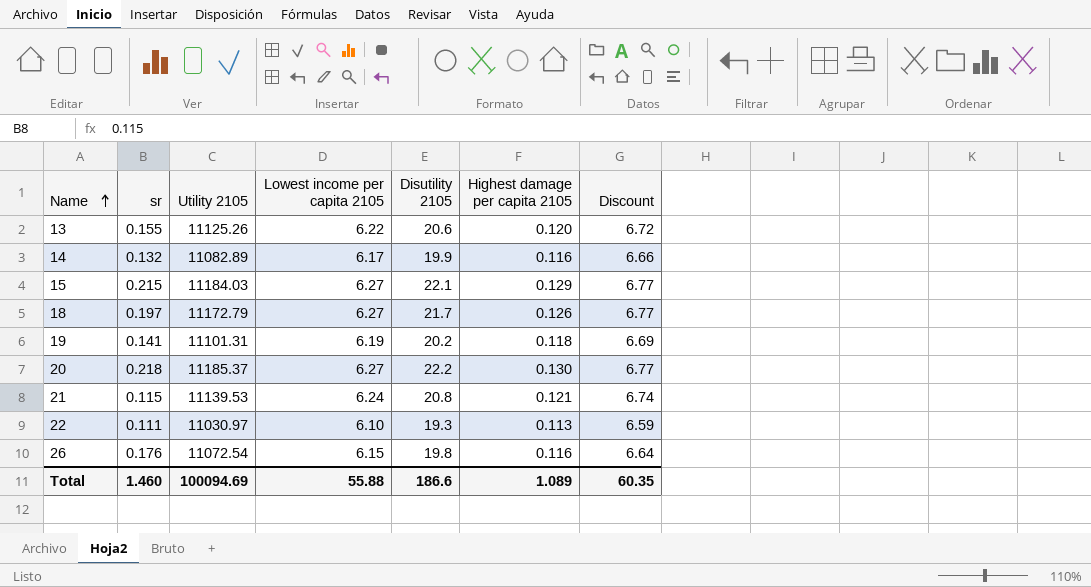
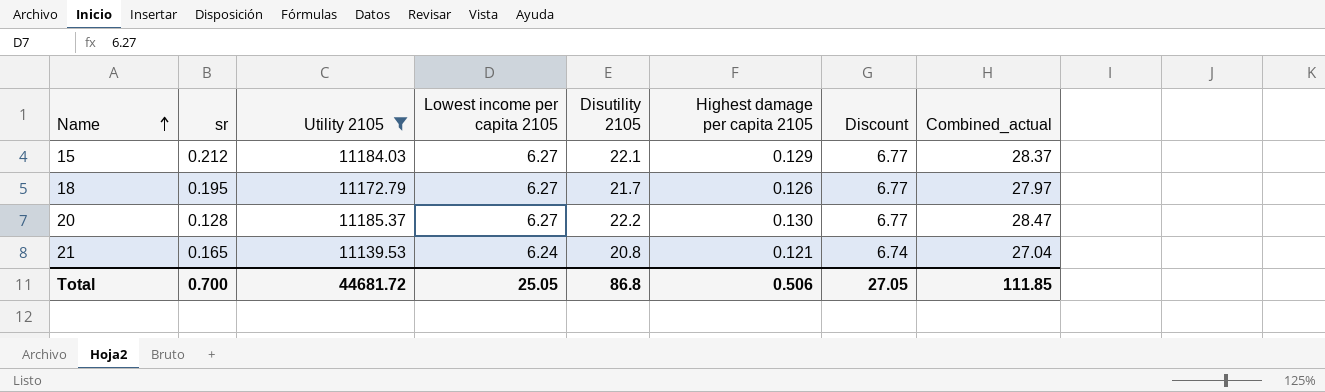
filter: none -> Utility 2105 >= 11139.53
column Combined_actual | formula: none -> [Lowest income per capita 2105] + [Disutility 2105]
15 | sr: 0.215 -> 0.212
18 | sr: 0.197 -> 0.195
20 | sr: 0.218 -> 0.128
21 | sr: 0.115 -> 0.165
Total | sr: 1.460 -> 0.700
Total | Utility 2105: 100094.69 -> 44681.72
Total | Lowest income per capita 2105: 55.88 -> 25.05
Total | Disutility 2105: 186.6 -> 86.8
Total | Highest damage per capita 2105: 1.089 -> 0.506
Total | Discount: 60.35 -> 27.05

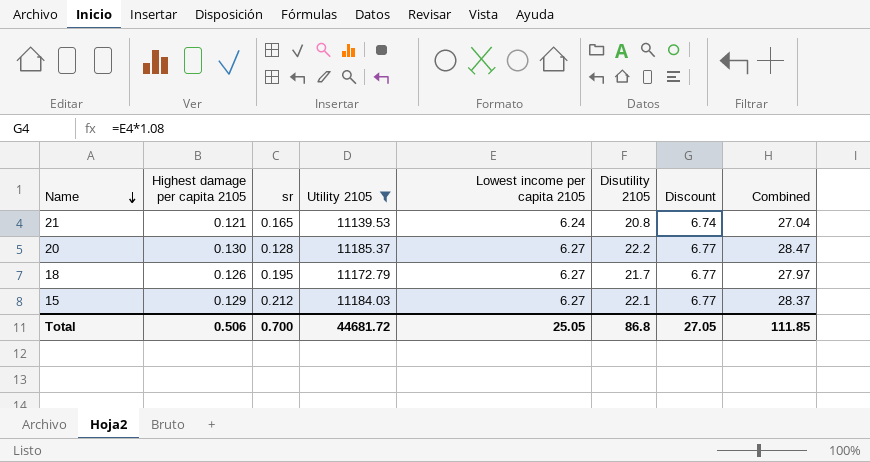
row order: Name ascending -> Name descending
column Highest damage per capita 2105 | position: 6 -> 2
column name: Combined_actual -> Combined

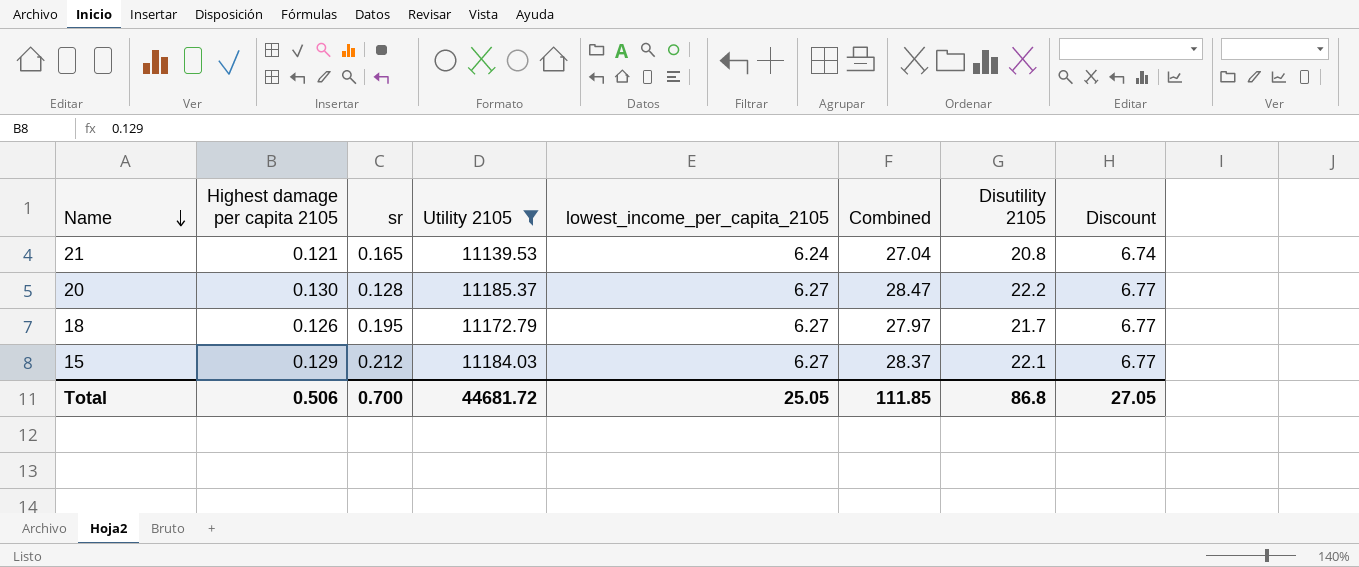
column name: Lowest income per capita 2105 -> lowest_income_per_capita_2105
column Combined | position: 8 -> 6

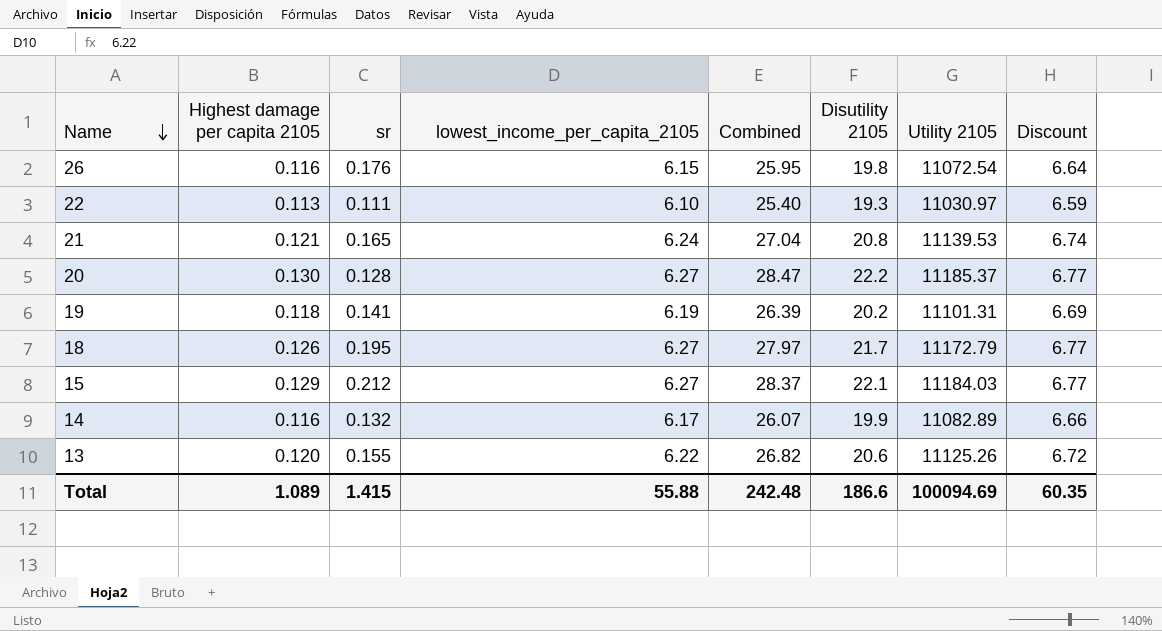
filter: Utility 2105 >= 11139.53 -> none
column Utility 2105 | position: 4 -> 7
Total | Highest damage per capita 2105: 0.506 -> 1.089
Total | sr: 0.700 -> 1.415
Total | lowest_income_per_capita_2105: 25.05 -> 55.88
Total | Combined: 111.85 -> 242.48
Total | Disutility 2105: 86.8 -> 186.6
Total | Utility 2105: 44681.72 -> 100094.69
Total | Discount: 27.05 -> 60.35

